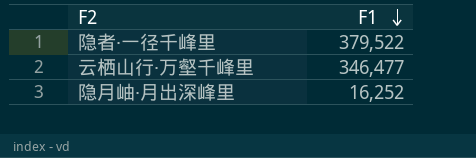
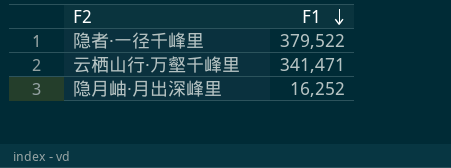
云栖山行·万壑千峰里 | F1: 346,477 -> 341,471

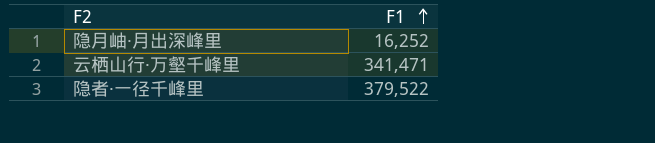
row order: F1 descending -> F1 ascending

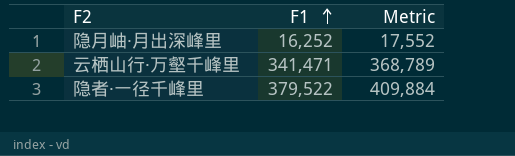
column Metric | formula: none -> [F1] * 1.08

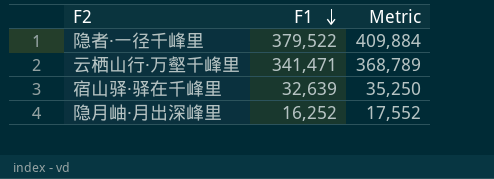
row order: F1 ascending -> F1 descending
row 宿山驿·驿在千峰里: none -> 32,639 | 35,250

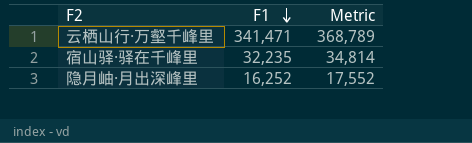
row 隐者·一径千峰里: 379,522 | 409,884 -> none
宿山驿·驿在千峰里 | F1: 32,639 -> 32,235
宿山驿·驿在千峰里 | Metric: 35,250 -> 34,814

